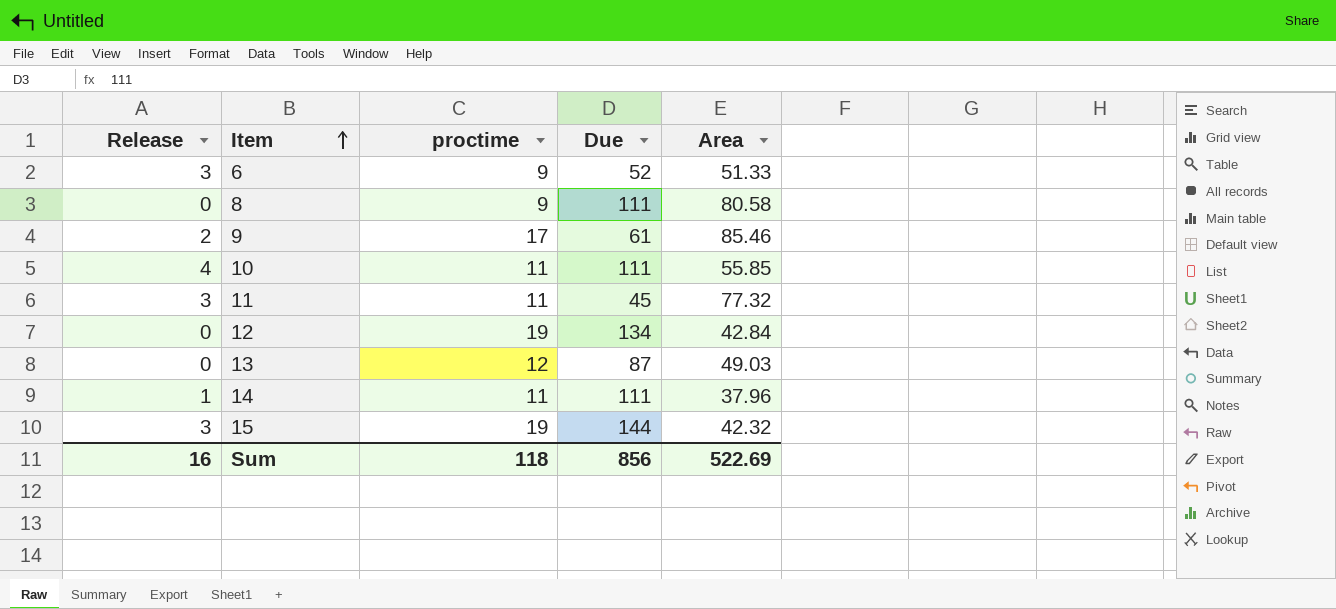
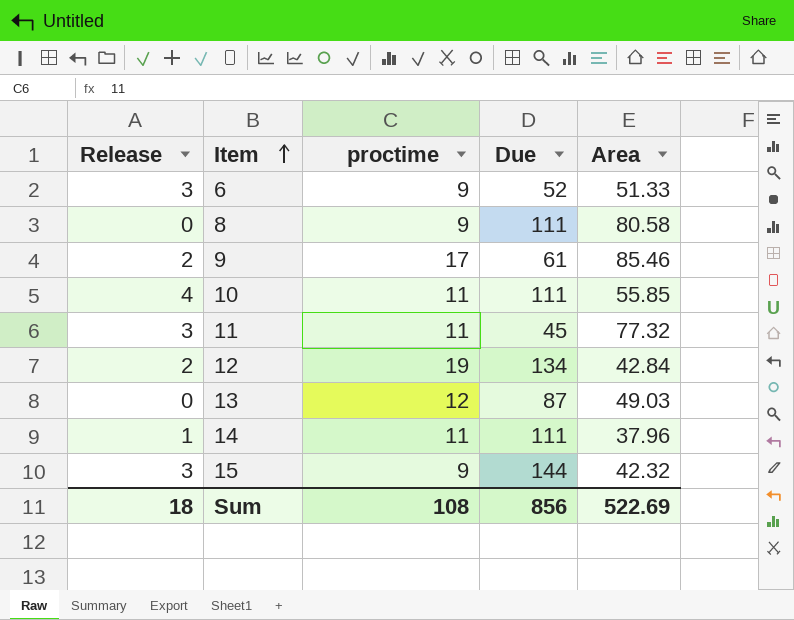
12 | Release: 0 -> 2
15 | proctime: 19 -> 9
Sum | Release: 16 -> 18
Sum | proctime: 118 -> 108

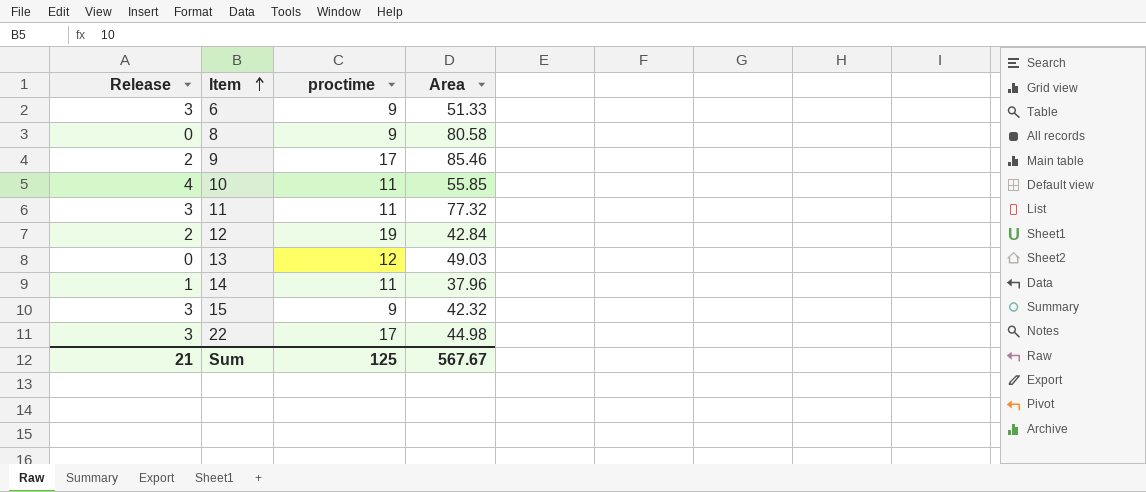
column Due | position: 4 -> none
row 22: none -> 3 | 17 | 44.98
Sum | Release: 18 -> 21
Sum | proctime: 108 -> 125
Sum | Area: 522.69 -> 567.67

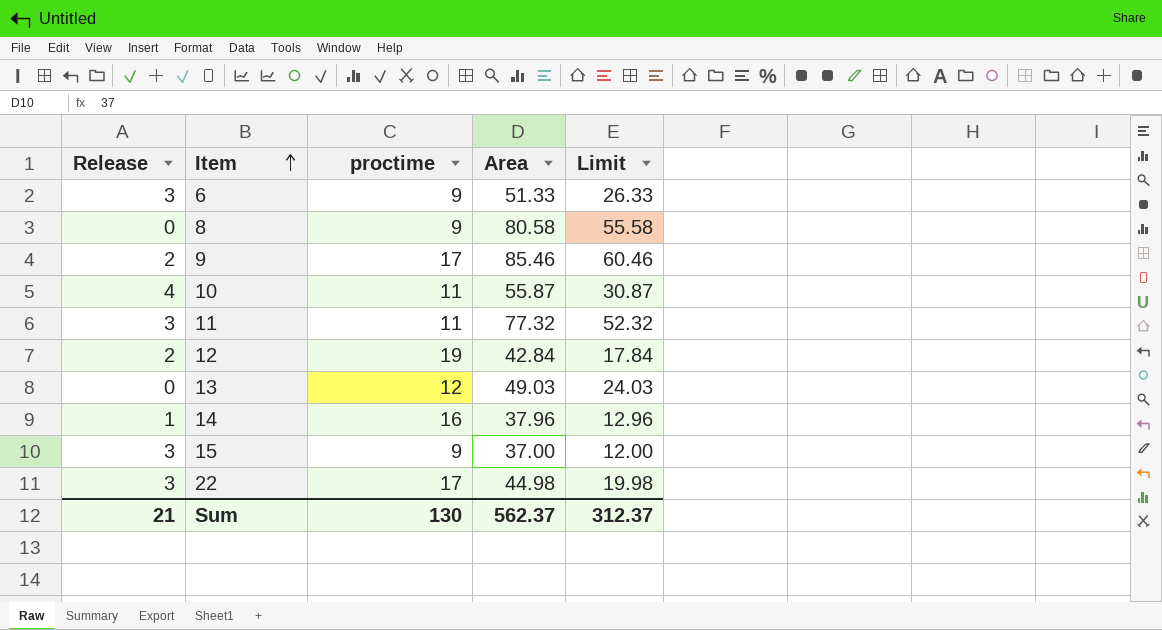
column Limit | formula: none -> [Area] - 25
10 | Area: 55.85 -> 55.87
14 | proctime: 11 -> 16
15 | Area: 42.32 -> 37.00
Sum | proctime: 125 -> 130
Sum | Area: 567.67 -> 562.37

